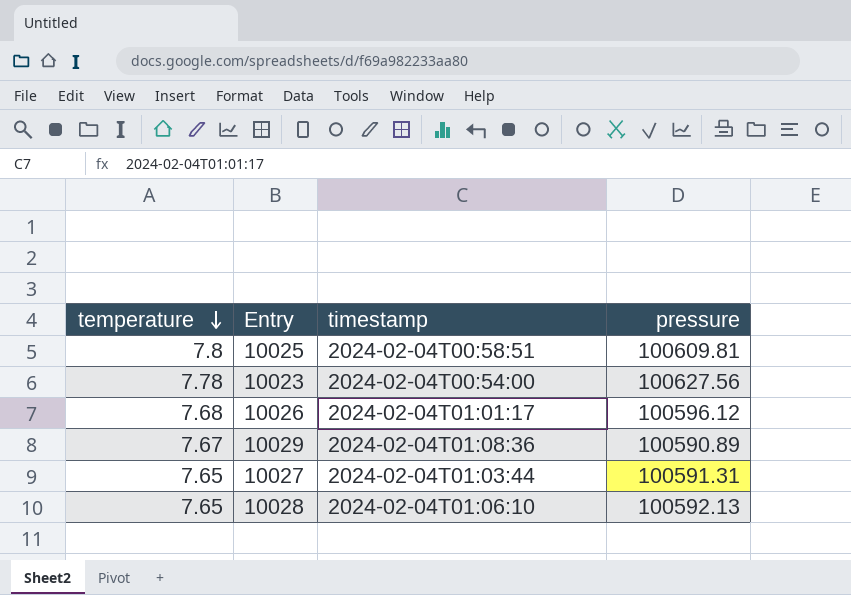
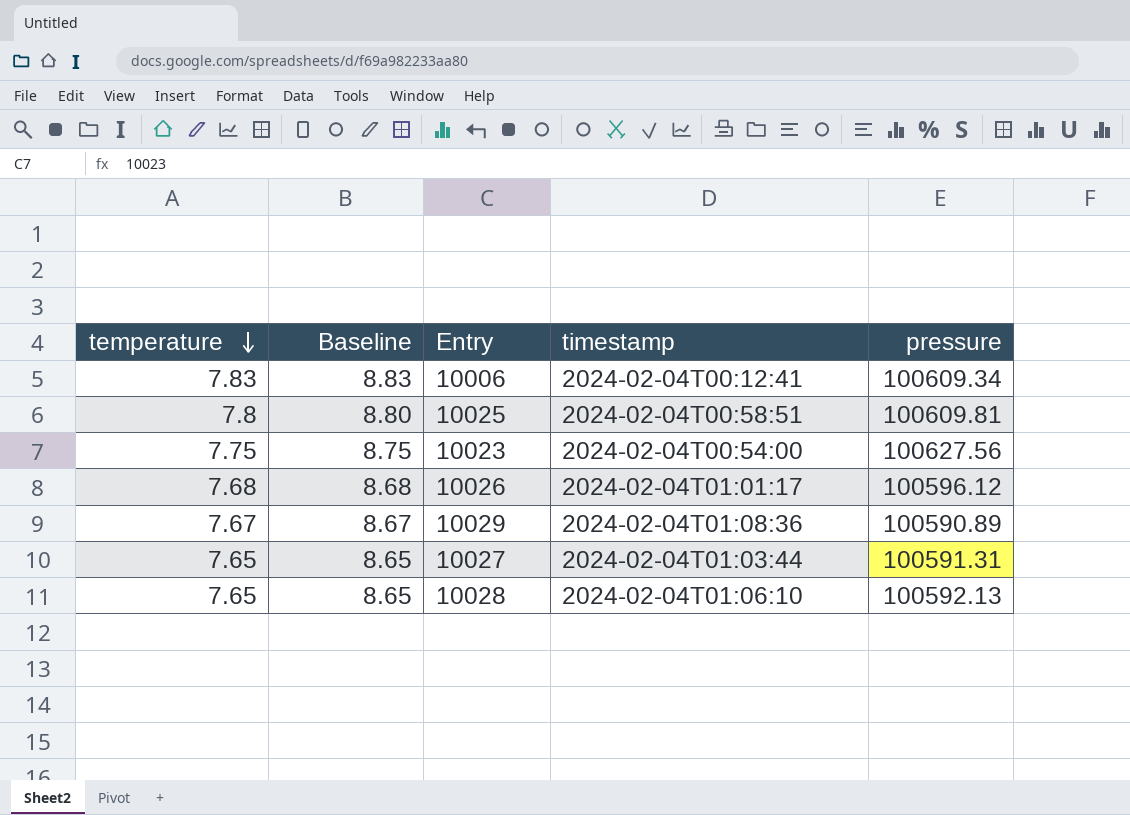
column Baseline | formula: none -> [temperature] + 1
row 10006: none -> 7.83 | 8.83 | 2024-02-04T00:12:41 | 100609.34
10023 | temperature: 7.78 -> 7.75

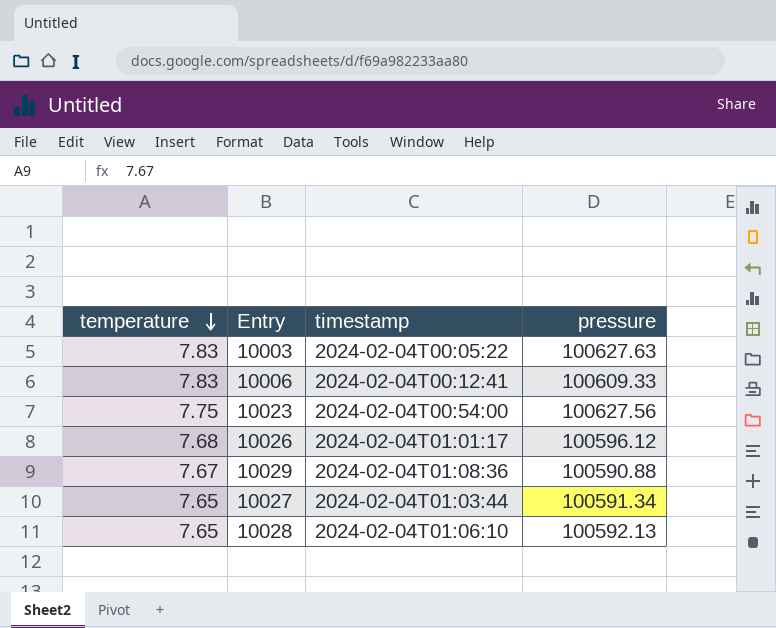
column Baseline | formula: [temperature] + 1 -> none
row 10025: 7.8 | 8.80 | 2024-02-04T00:58:51 | 100609.81 -> none
row 10003: none -> 7.83 | 2024-02-04T00:05:22 | 100627.63
10006 | pressure: 100609.34 -> 100609.33
10029 | pressure: 100590.89 -> 100590.88
10027 | pressure: 100591.31 -> 100591.34

